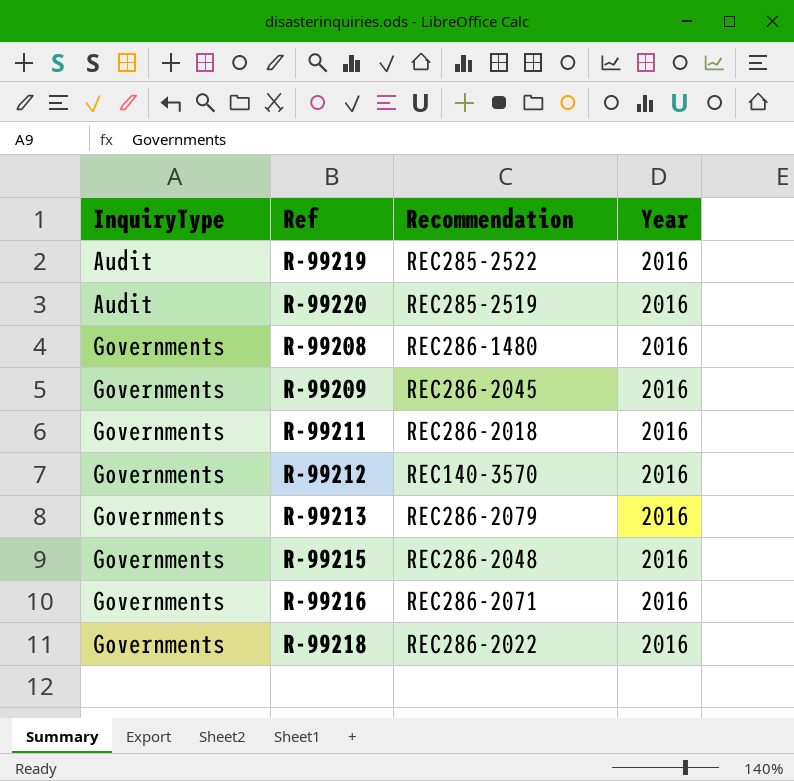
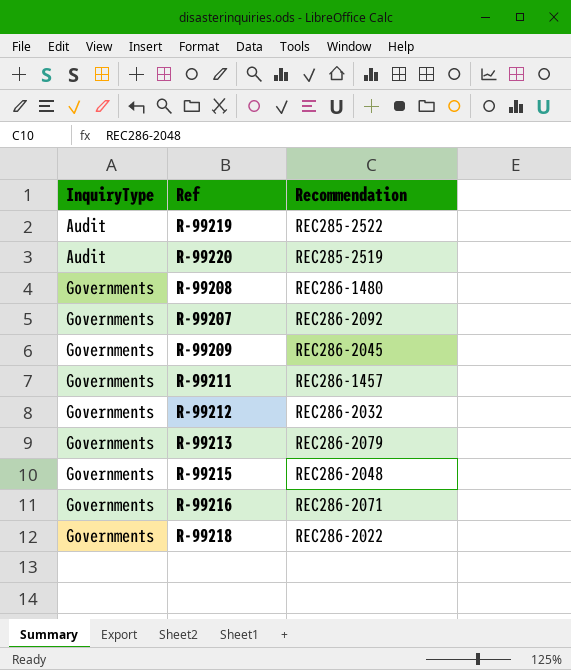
column Year | position: 4 -> none
row R-99207: none -> Governments | REC286-2092
R-99211 | Recommendation: REC286-2018 -> REC286-1457
R-99212 | Recommendation: REC140-3570 -> REC286-2032

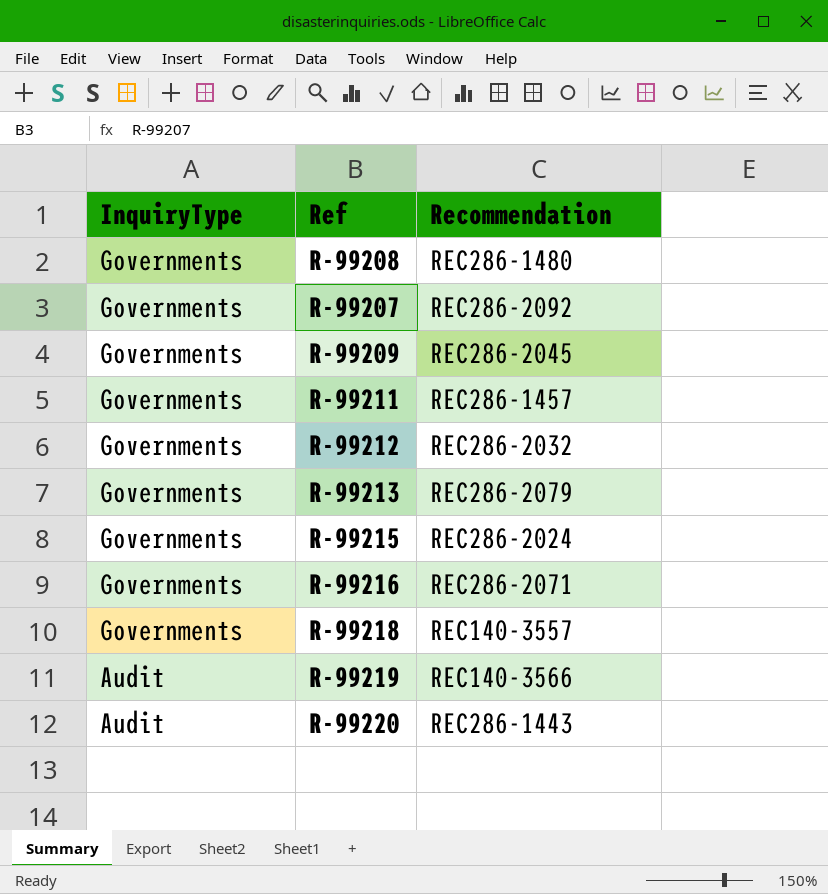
row order: InquiryType ascending -> InquiryType descending
R-99215 | Recommendation: REC286-2048 -> REC286-2024
R-99218 | Recommendation: REC286-2022 -> REC140-3557
R-99219 | Recommendation: REC285-2522 -> REC140-3566
R-99220 | Recommendation: REC285-2519 -> REC286-1443

